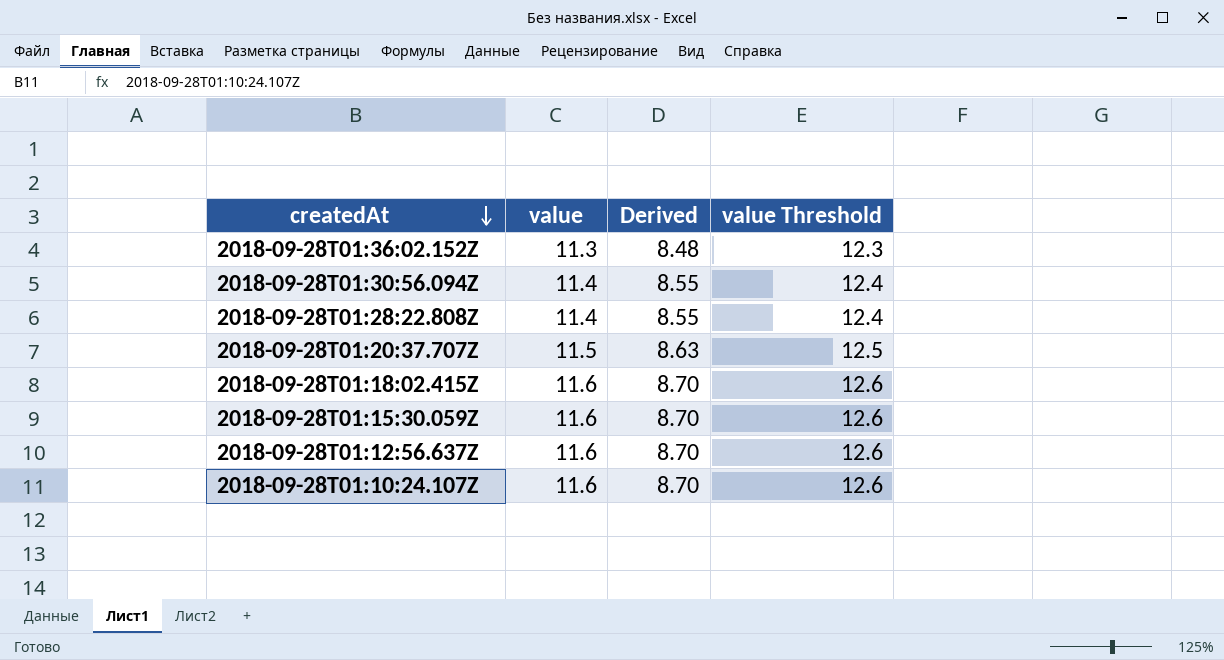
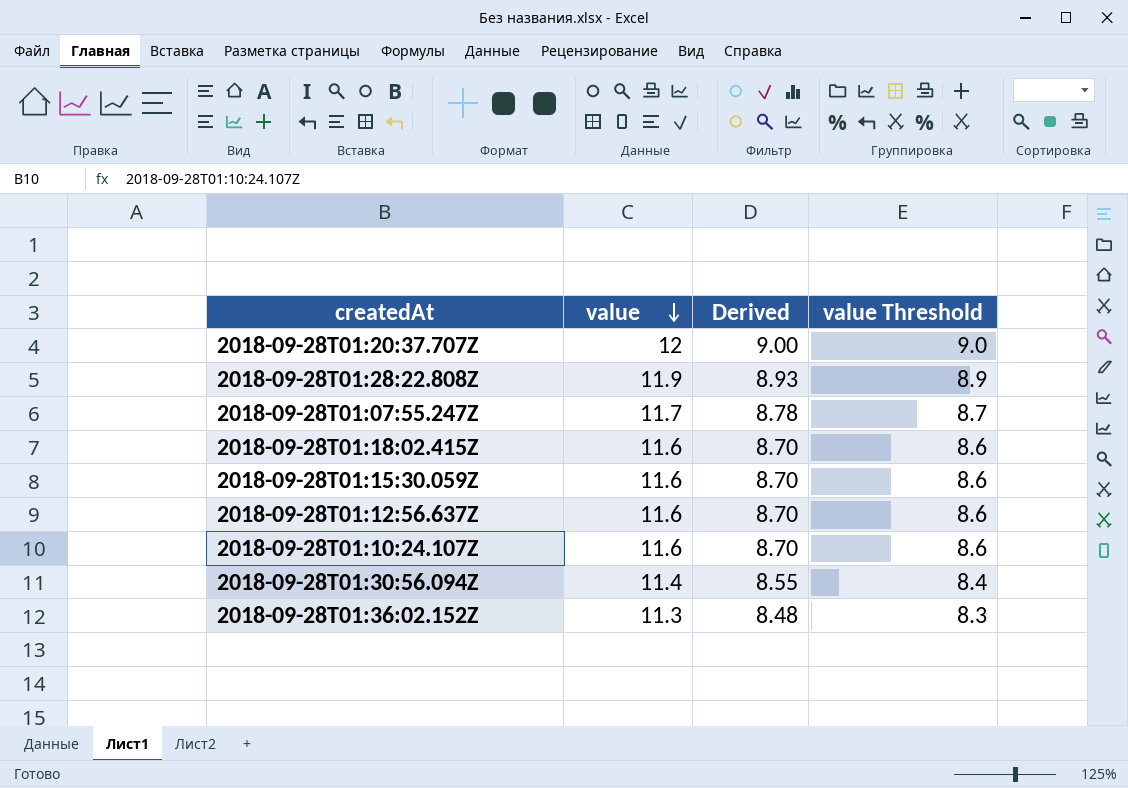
row order: createdAt descending -> value descending
column value Threshold | formula: [value] + 1 -> [value] - 3
2018-09-28T01:20:37.707Z | value: 11.5 -> 12
2018-09-28T01:20:37.707Z | Derived: 8.63 -> 9.00
2018-09-28T01:28:22.808Z | value: 11.4 -> 11.9
2018-09-28T01:28:22.808Z | Derived: 8.55 -> 8.93
row 2018-09-28T01:07:55.247Z: none -> 11.7 | 8.78 | 8.7

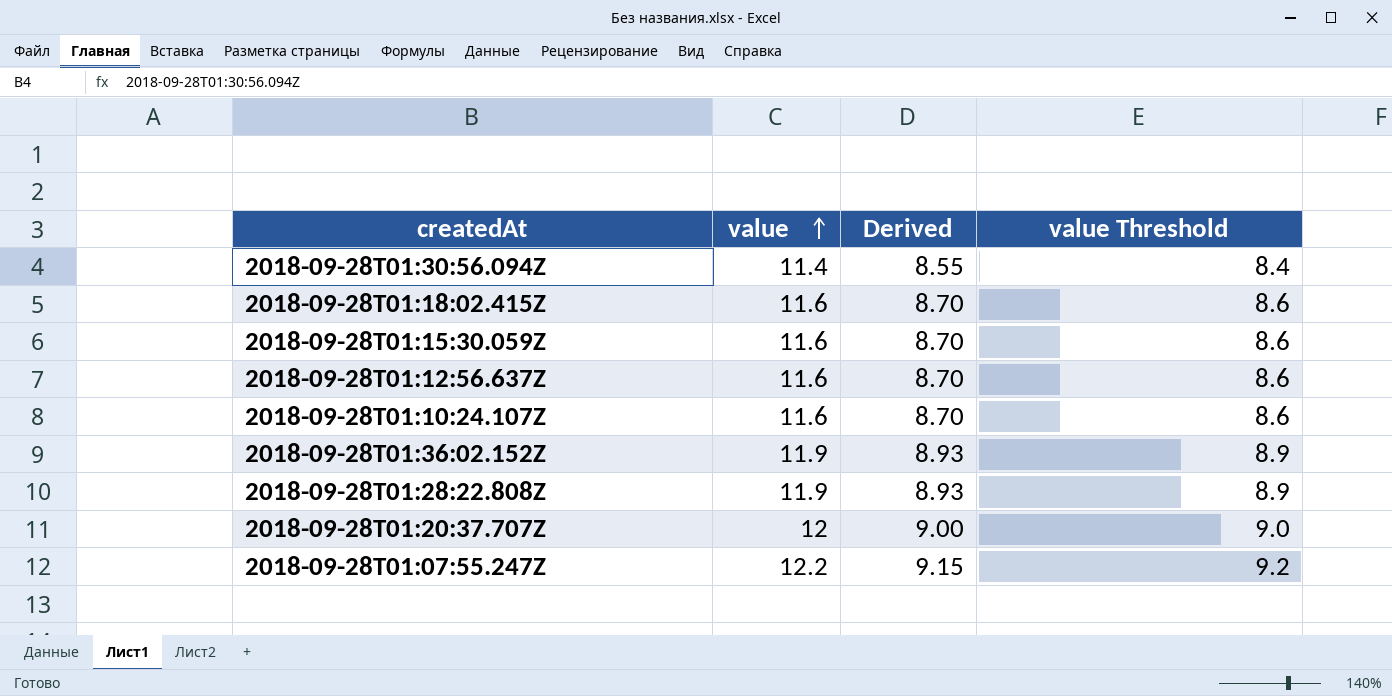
row order: value descending -> value ascending
2018-09-28T01:36:02.152Z | value: 11.3 -> 11.9
2018-09-28T01:36:02.152Z | Derived: 8.48 -> 8.93
2018-09-28T01:36:02.152Z | value Threshold: 8.3 -> 8.9
2018-09-28T01:07:55.247Z | value: 11.7 -> 12.2
2018-09-28T01:07:55.247Z | Derived: 8.78 -> 9.15
2018-09-28T01:07:55.247Z | value Threshold: 8.7 -> 9.2

